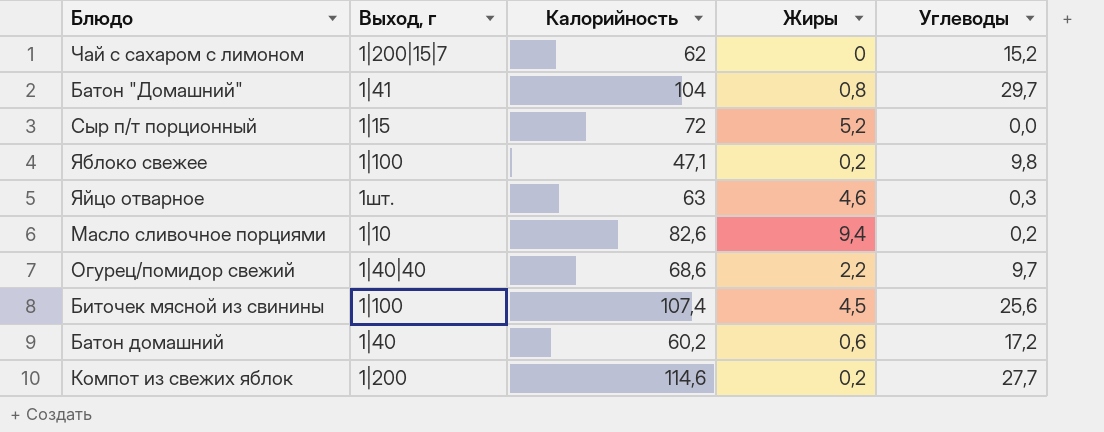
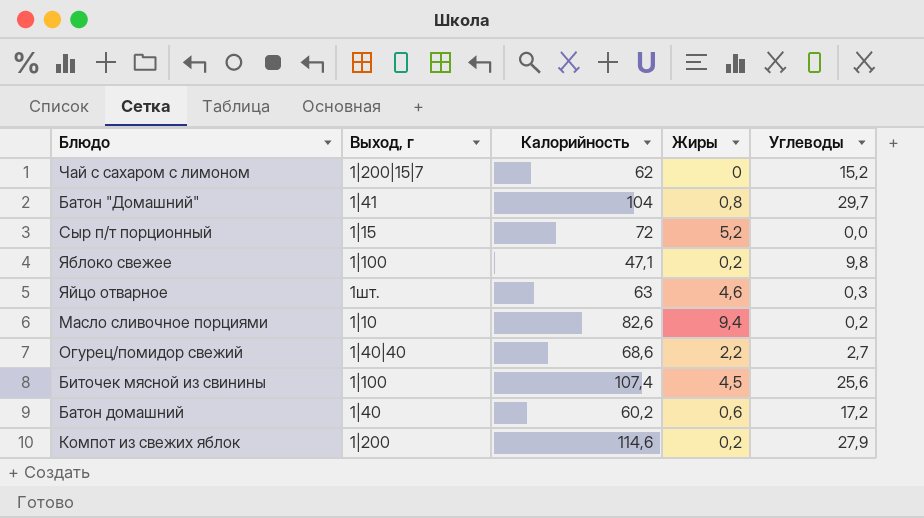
Огурец/помидор свежий | Углеводы: 9,7 -> 2,7
Компот из свежих яблок | Углеводы: 27,7 -> 27,9

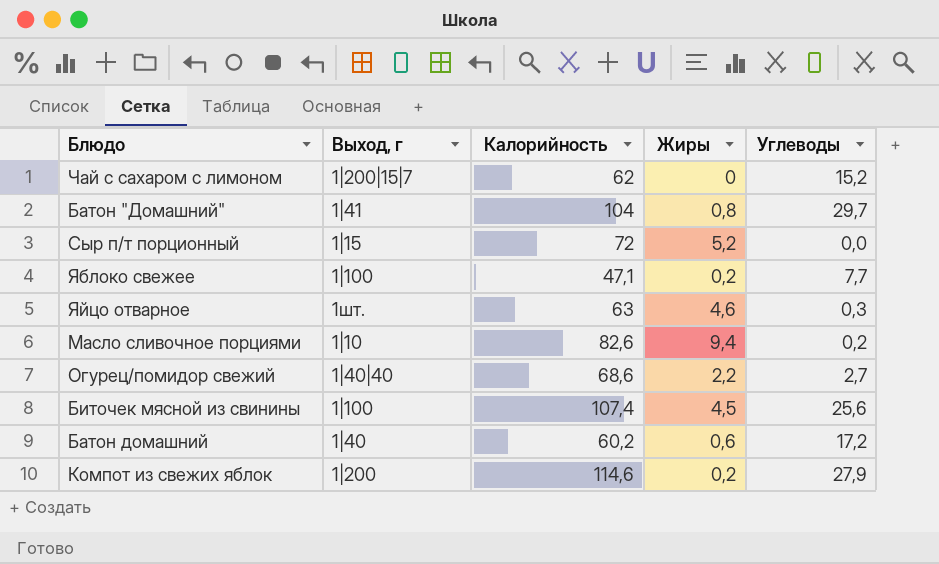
Яблоко свежее | Углеводы: 9,8 -> 7,7

